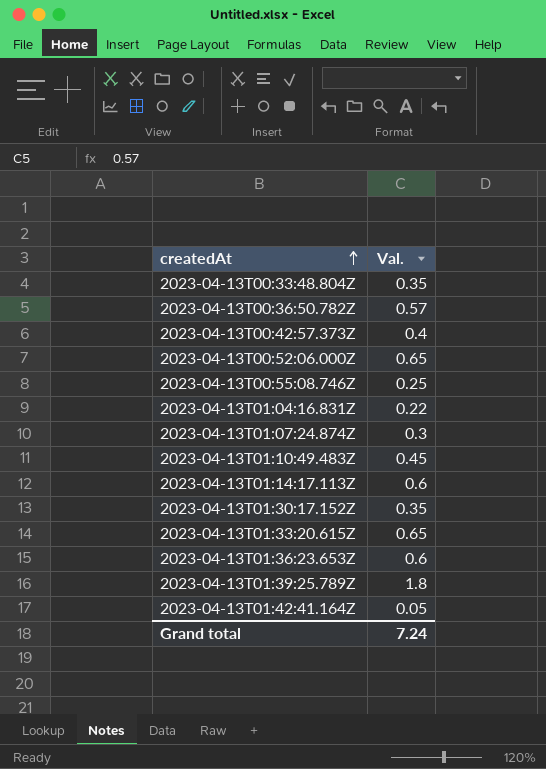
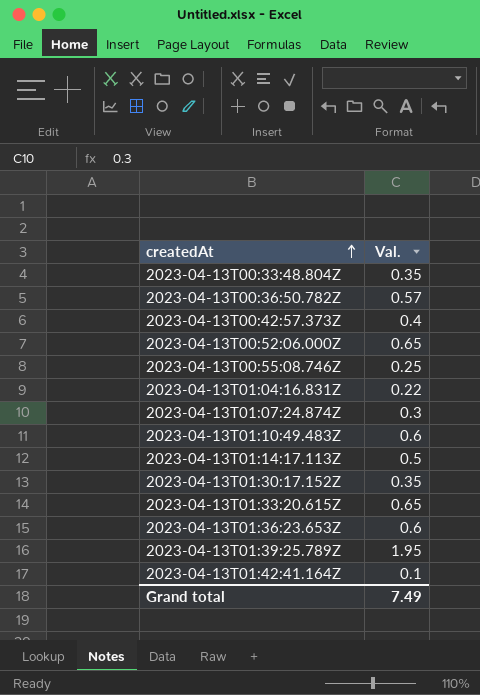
2023-04-13T01:10:49.483Z | Val.: 0.45 -> 0.6
2023-04-13T01:14:17.113Z | Val.: 0.6 -> 0.5
2023-04-13T01:39:25.789Z | Val.: 1.8 -> 1.95
2023-04-13T01:42:41.164Z | Val.: 0.05 -> 0.1
Grand total | Val.: 7.24 -> 7.49

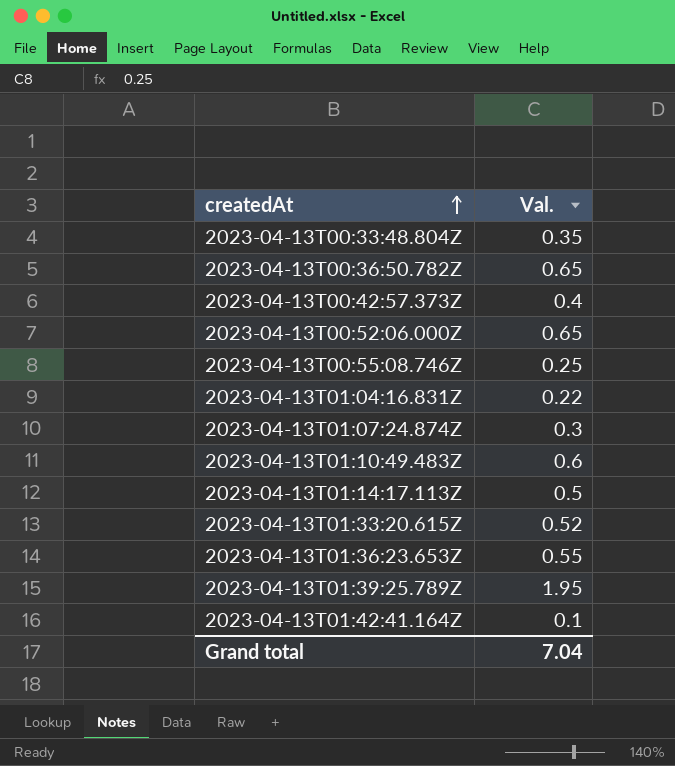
row 2023-04-13T01:30:17.152Z: 0.35 -> none
2023-04-13T00:36:50.782Z | Val.: 0.57 -> 0.65
2023-04-13T01:33:20.615Z | Val.: 0.65 -> 0.52
2023-04-13T01:36:23.653Z | Val.: 0.6 -> 0.55
Grand total | Val.: 7.49 -> 7.04

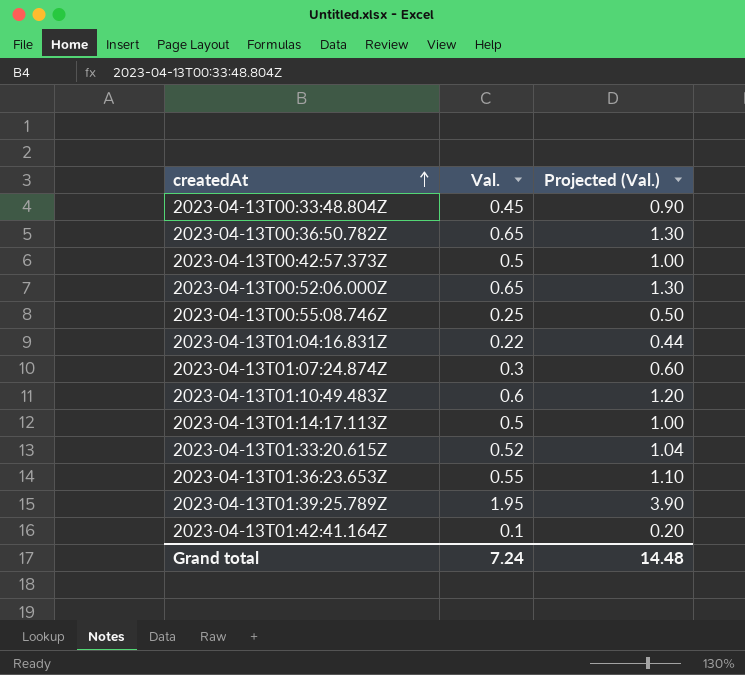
column Projected (Val.) | formula: none -> [Val.] * 2
2023-04-13T00:33:48.804Z | Val.: 0.35 -> 0.45
2023-04-13T00:42:57.373Z | Val.: 0.4 -> 0.5
Grand total | Val.: 7.04 -> 7.24

